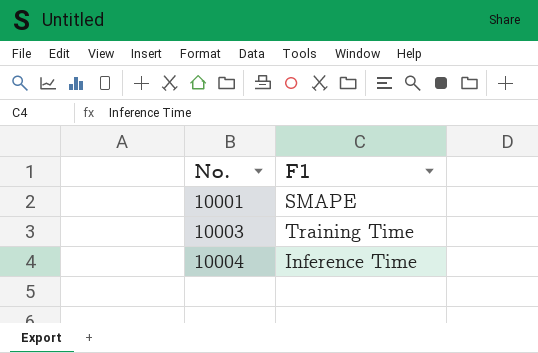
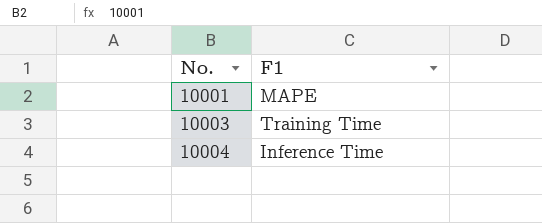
10001 | F1: SMAPE -> MAPE

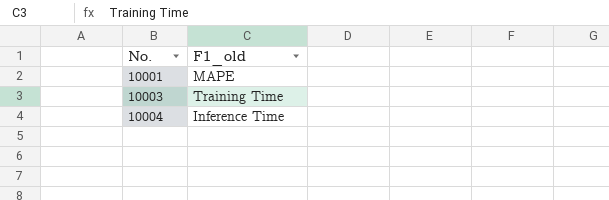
column name: F1 -> F1_old

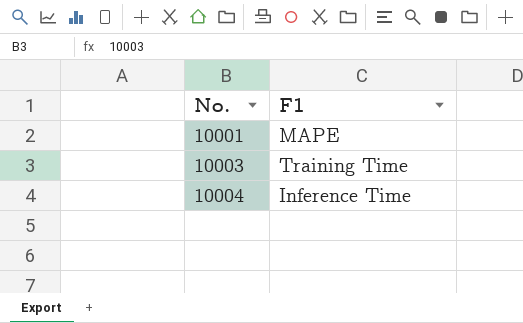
column name: F1_old -> F1

